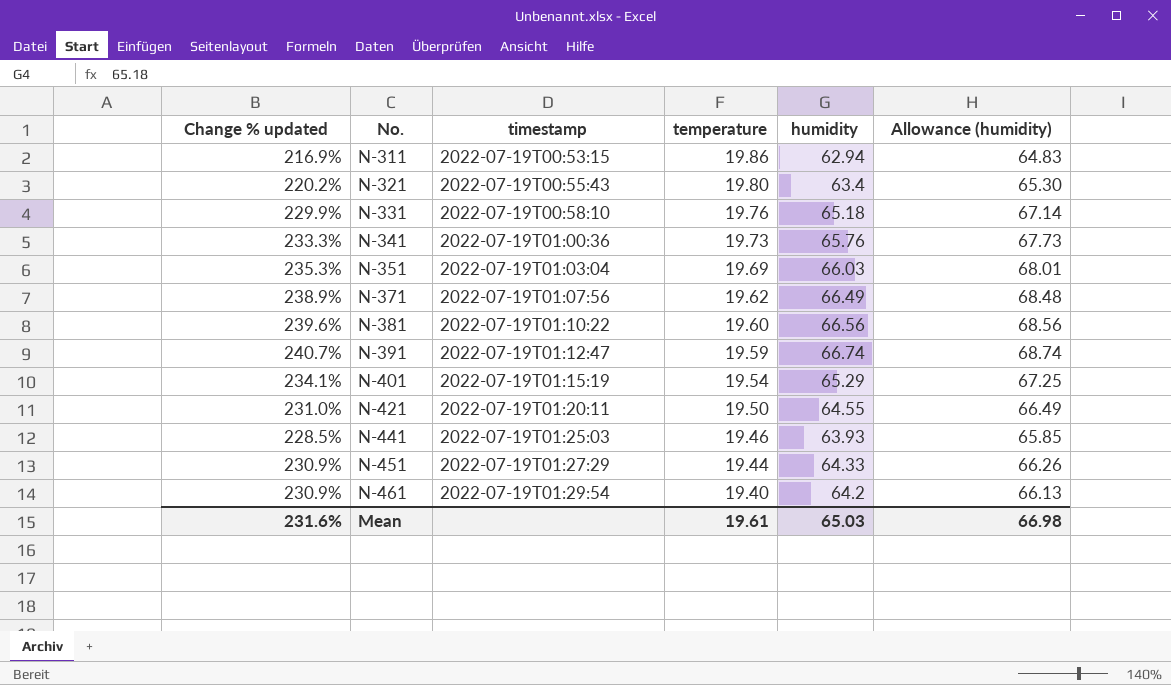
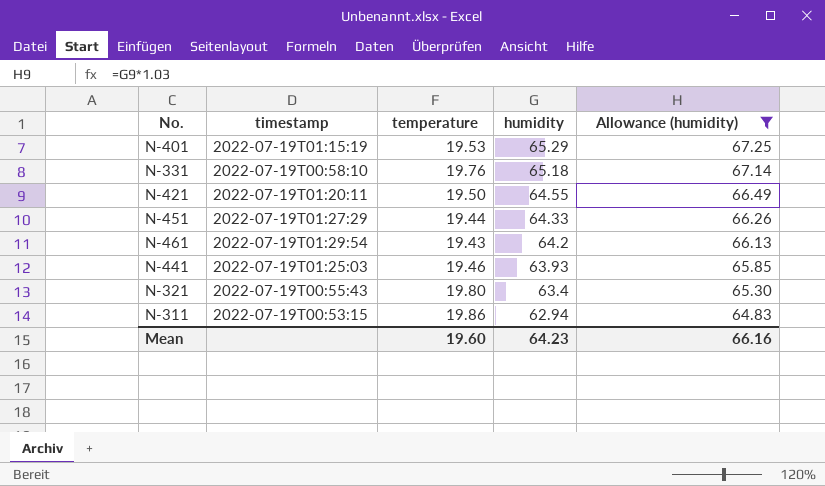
filter: none -> Allowance (humidity) <= 67.25
row order: No. ascending -> humidity descending
column Change % updated | formula: ([humidity] - [temperature]) / [temperature] -> none
N-401 | temperature: 19.54 -> 19.53
N-461 | temperature: 19.40 -> 19.43
Mean | temperature: 19.61 -> 19.60
Mean | humidity: 65.03 -> 64.23
Mean | Allowance (humidity): 66.98 -> 66.16

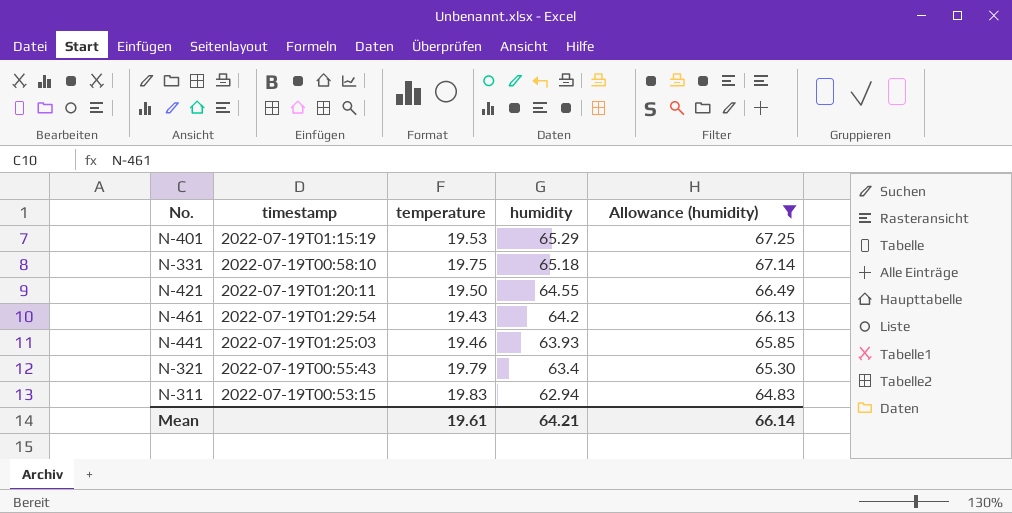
row N-451: 2022-07-19T01:27:29 | 19.44 | 64.33 | 66.26 -> none
N-331 | temperature: 19.76 -> 19.75
N-321 | temperature: 19.80 -> 19.79
N-311 | temperature: 19.86 -> 19.83
Mean | temperature: 19.60 -> 19.61
Mean | humidity: 64.23 -> 64.21
Mean | Allowance (humidity): 66.16 -> 66.14

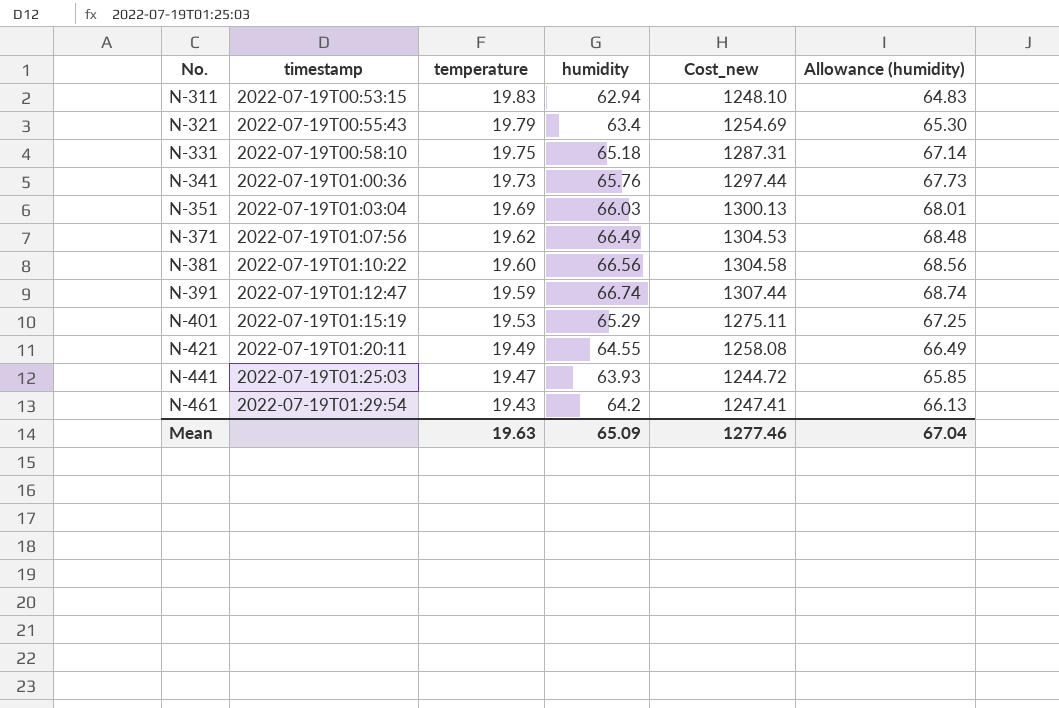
filter: Allowance (humidity) <= 67.25 -> none
row order: humidity descending -> No. ascending
column Cost_new | formula: none -> [temperature] * [humidity]
N-421 | temperature: 19.50 -> 19.49
N-441 | temperature: 19.46 -> 19.47
Mean | temperature: 19.61 -> 19.63
Mean | humidity: 64.21 -> 65.09
Mean | Allowance (humidity): 66.14 -> 67.04

